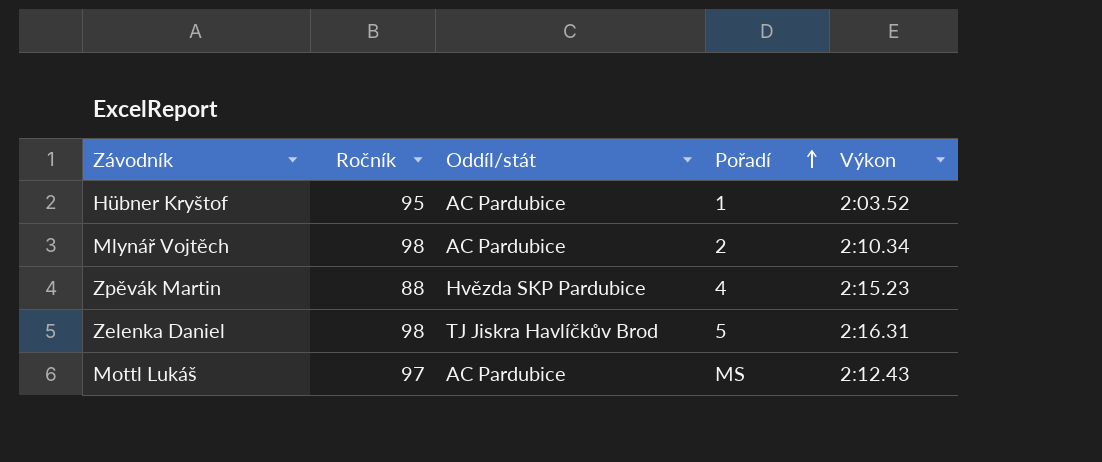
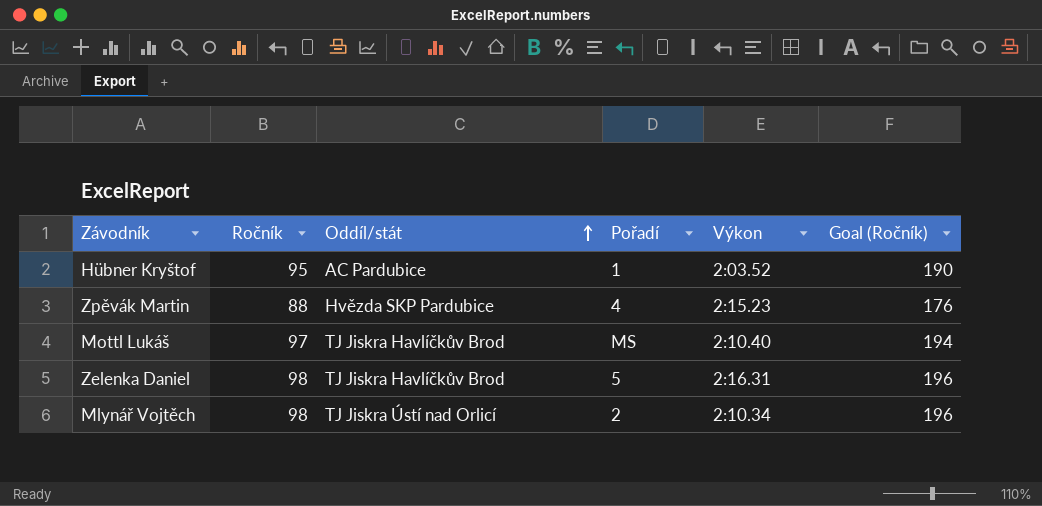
row order: Pořadí ascending -> Oddíl/stát ascending
column Goal (Ročník) | formula: none -> [Ročník] * 2
Mottl Lukáš | Oddíl/stát: AC Pardubice -> TJ Jiskra Havlíčkův Brod
Mottl Lukáš | Výkon: 2:12.43 -> 2:10.40
Mlynář Vojtěch | Oddíl/stát: AC Pardubice -> TJ Jiskra Ústí nad Orlicí

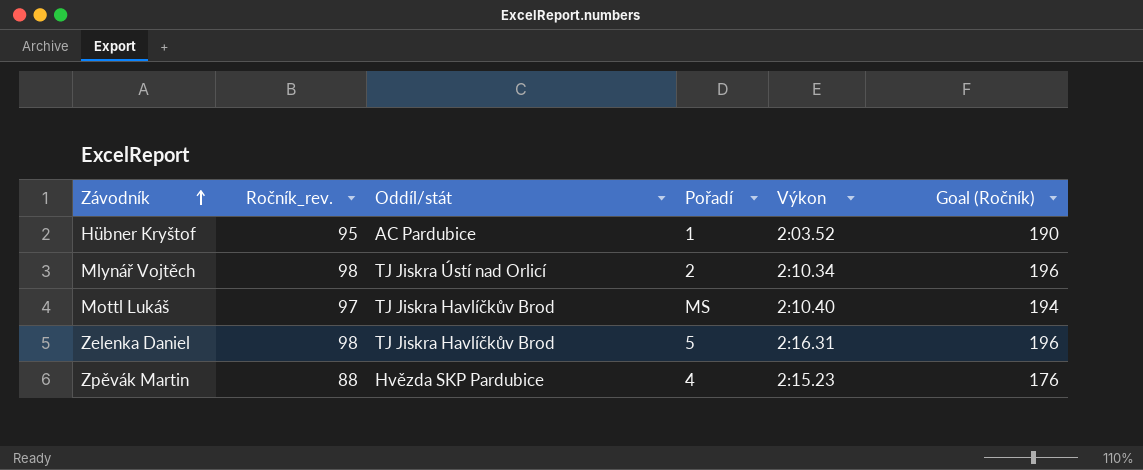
row order: Oddíl/stát ascending -> Závodník ascending
column name: Ročník -> Ročník_rev.

